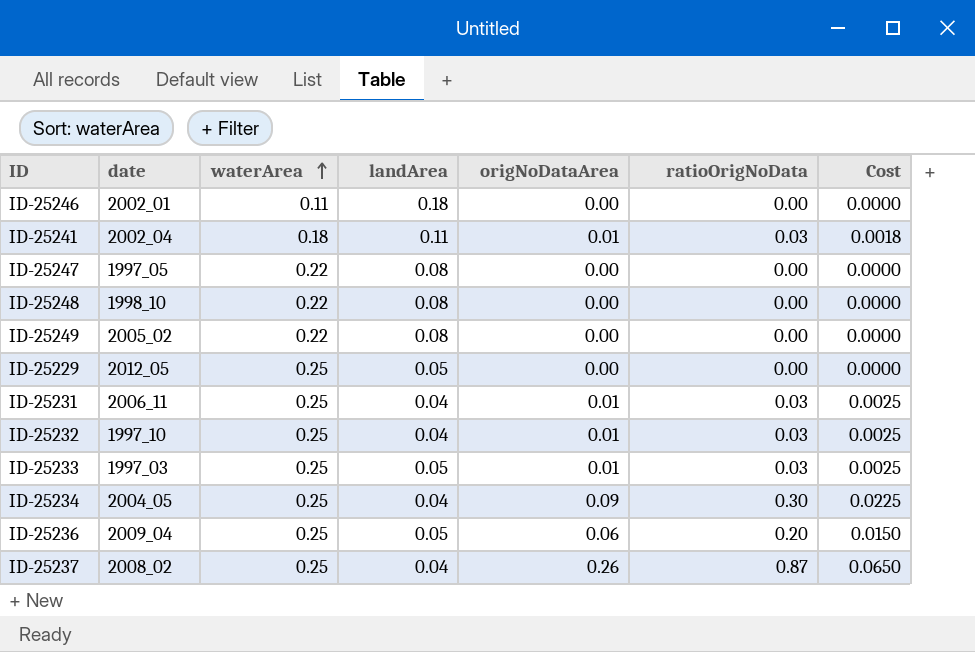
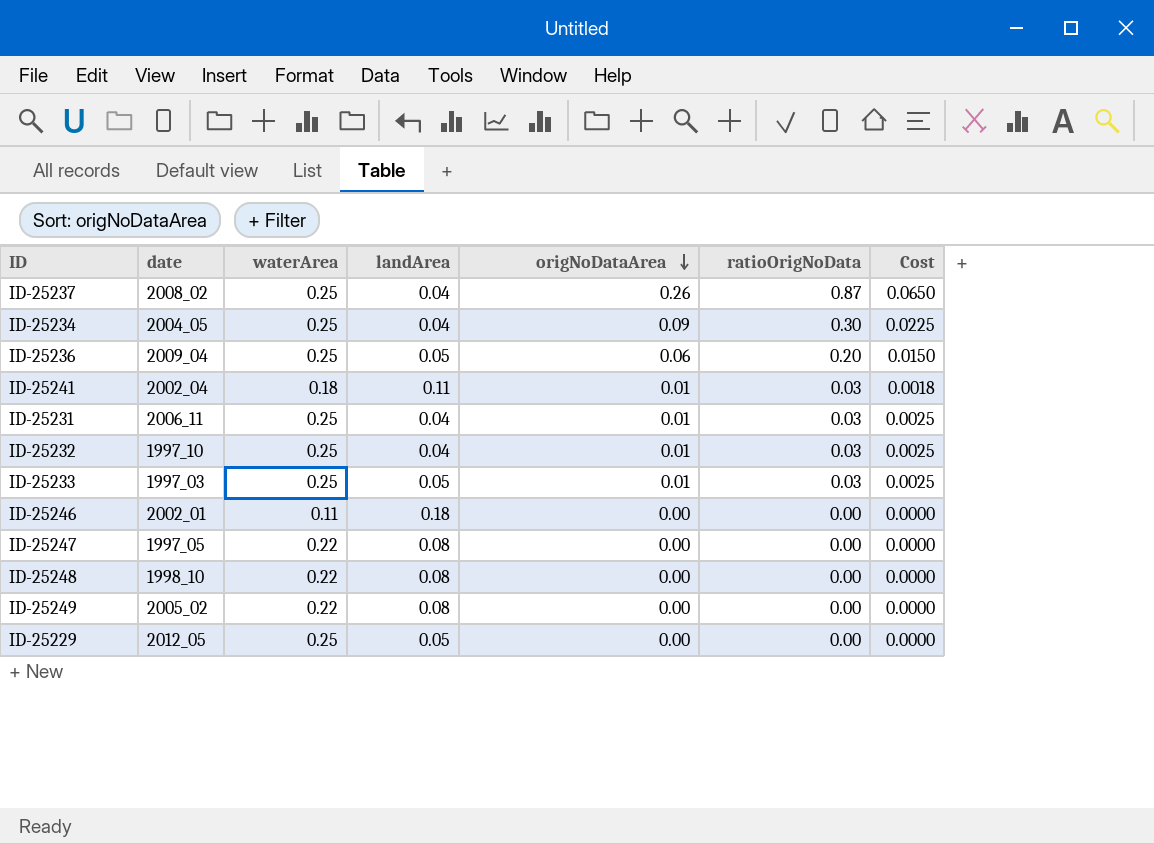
row order: waterArea ascending -> origNoDataArea descending

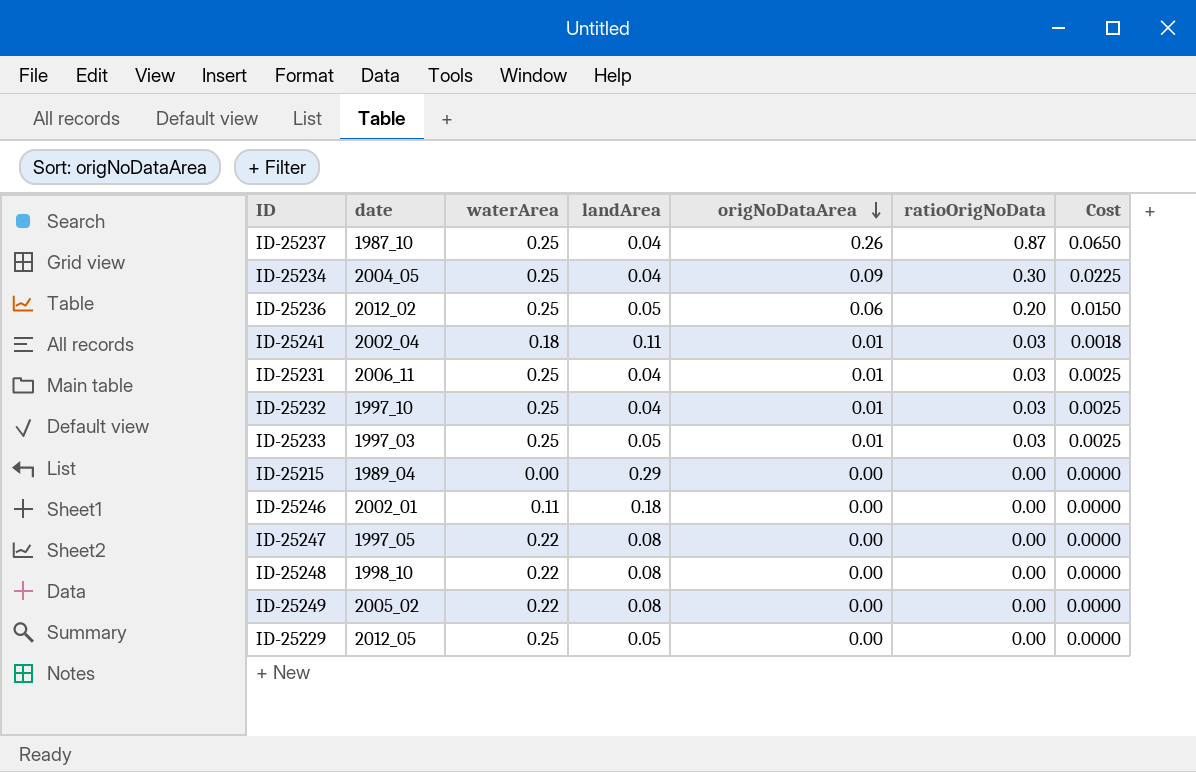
ID-25237 | date: 2008_02 -> 1987_10
ID-25236 | date: 2009_04 -> 2012_02
row ID-25215: none -> 1989_04 | 0.00 | 0.29 | 0.00 | 0.00 | 0.0000

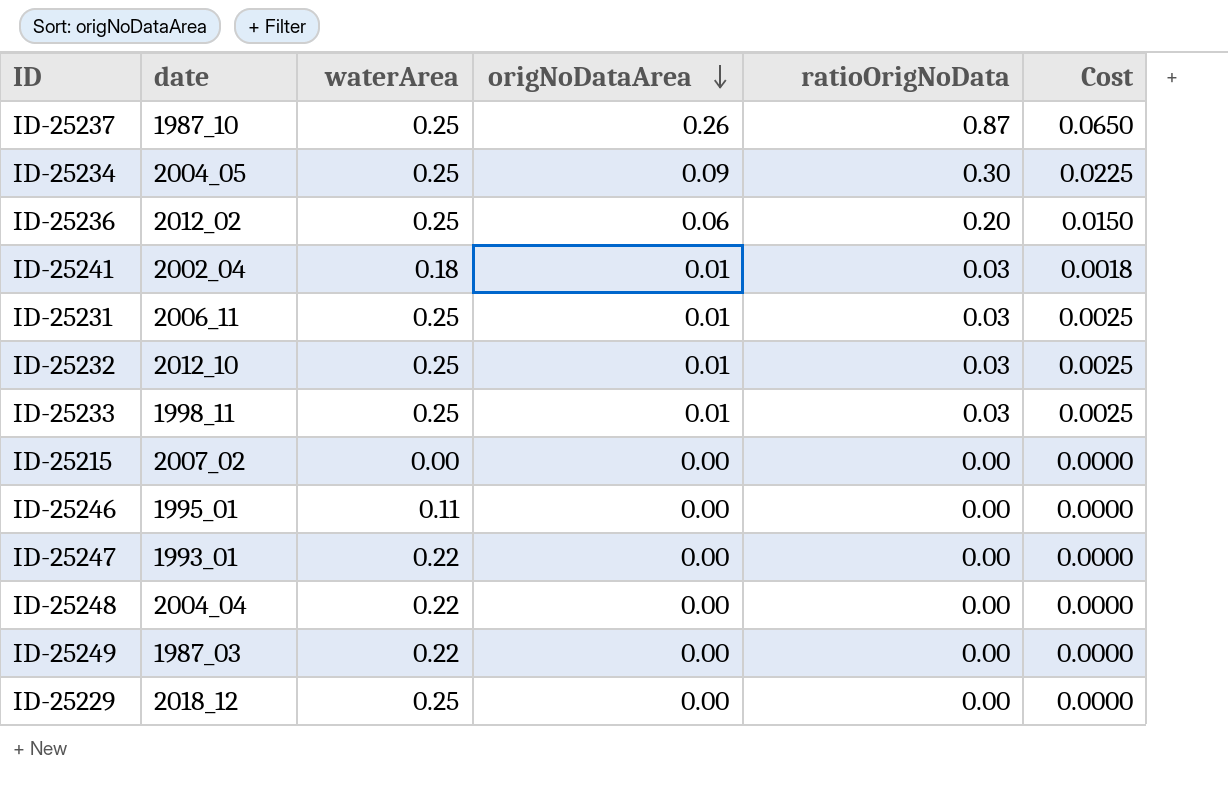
column landArea | position: 4 -> none
ID-25232 | date: 1997_10 -> 2012_10
ID-25233 | date: 1997_03 -> 1998_11
ID-25215 | date: 1989_04 -> 2007_02
ID-25246 | date: 2002_01 -> 1995_01
ID-25247 | date: 1997_05 -> 1993_01
ID-25248 | date: 1998_10 -> 2004_04
ID-25249 | date: 2005_02 -> 1987_03
ID-25229 | date: 2012_05 -> 2018_12

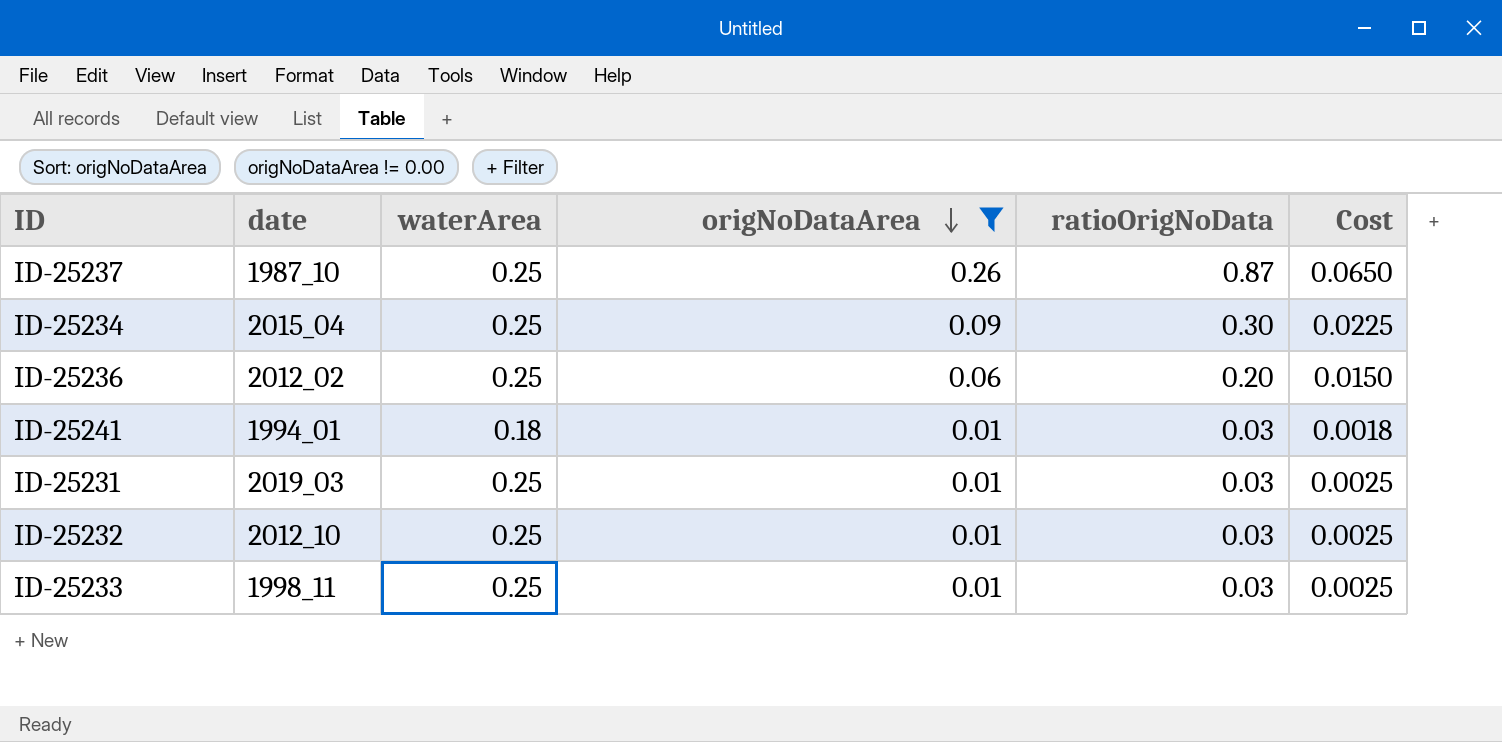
filter: none -> origNoDataArea != 0.00
ID-25234 | date: 2004_05 -> 2015_04
ID-25241 | date: 2002_04 -> 1994_01
ID-25231 | date: 2006_11 -> 2019_03

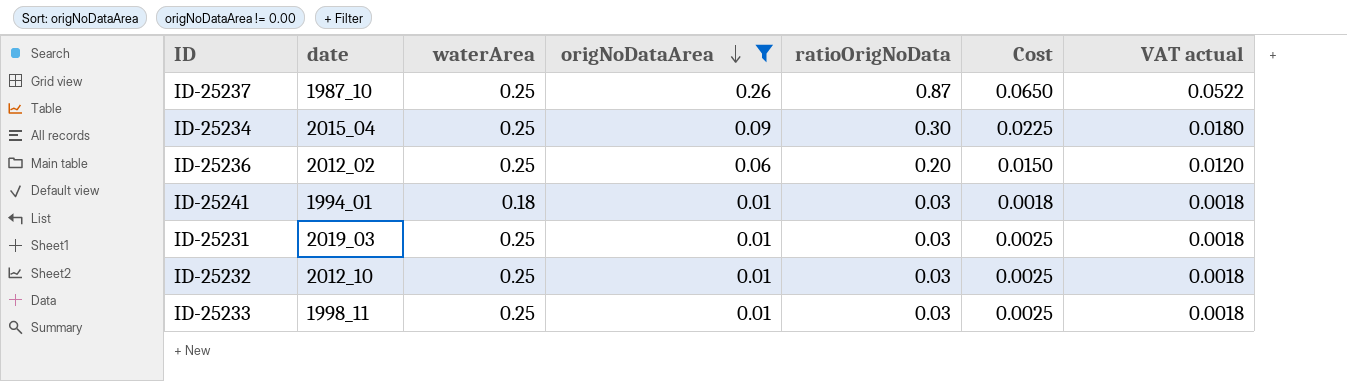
column VAT actual | formula: none -> [ratioOrigNoData] * 0.06

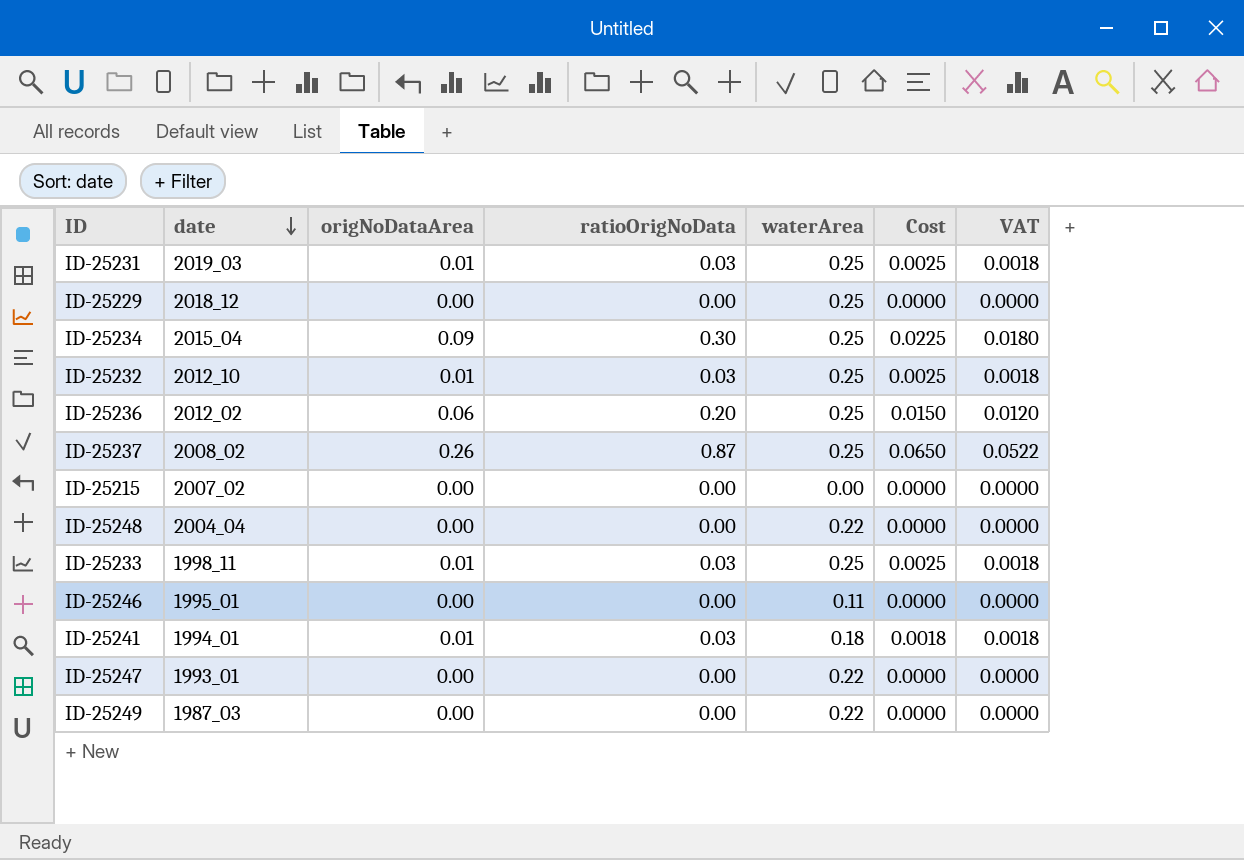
filter: origNoDataArea != 0.00 -> none
row order: origNoDataArea descending -> date descending
column waterArea | position: 3 -> 5
column name: VAT actual -> VAT
ID-25237 | date: 1987_10 -> 2008_02

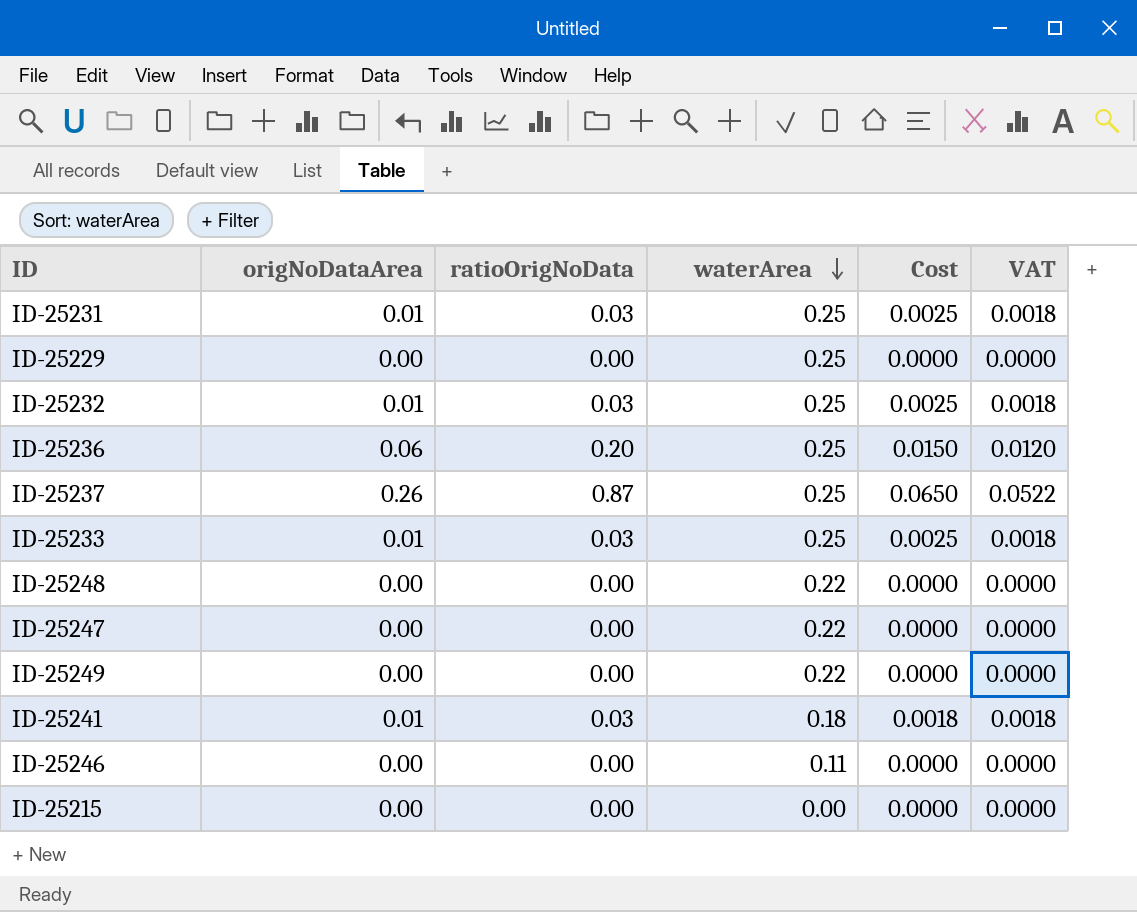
row order: date descending -> waterArea descending
column date | position: 2 -> none
row ID-25234: 2015_04 | 0.09 | 0.30 | 0.25 | 0.0225 | 0.0180 -> none

